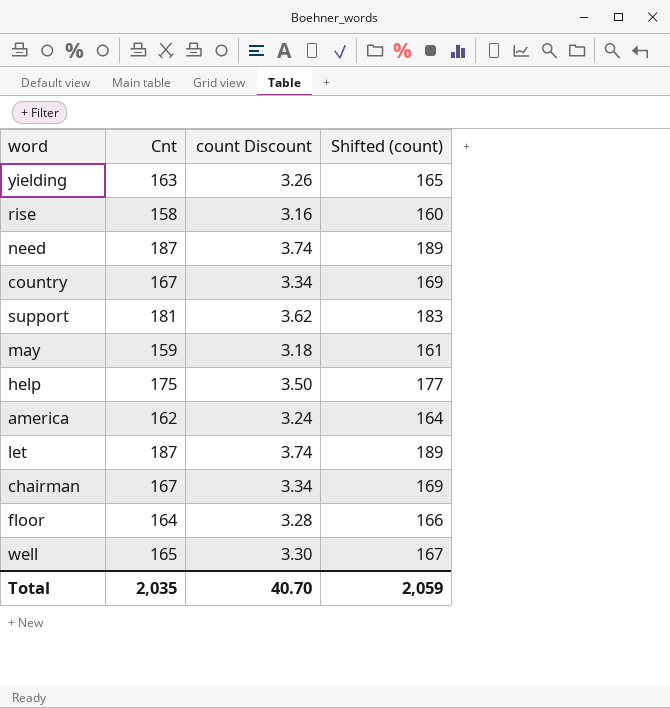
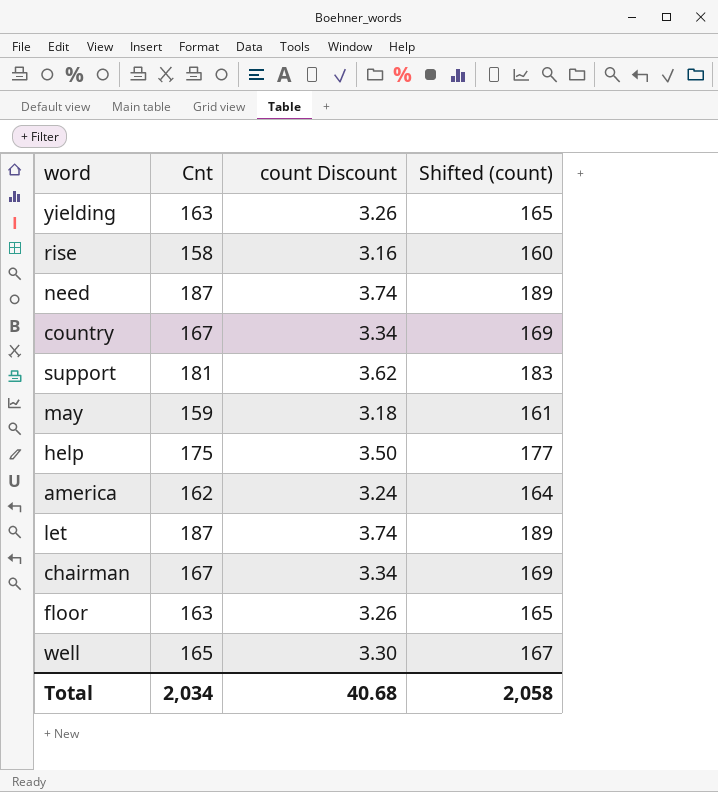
floor | Cnt: 164 -> 163
floor | count Discount: 3.28 -> 3.26
floor | Shifted (count): 166 -> 165
Total | Cnt: 2,035 -> 2,034
Total | count Discount: 40.70 -> 40.68
Total | Shifted (count): 2,059 -> 2,058

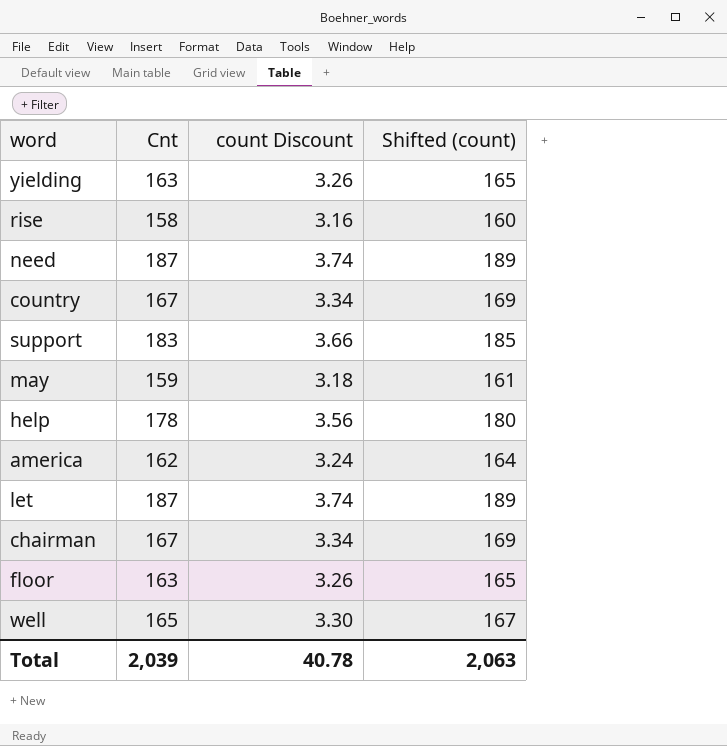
support | Cnt: 181 -> 183
support | count Discount: 3.62 -> 3.66
support | Shifted (count): 183 -> 185
help | Cnt: 175 -> 178
help | count Discount: 3.50 -> 3.56
help | Shifted (count): 177 -> 180
Total | Cnt: 2,034 -> 2,039
Total | count Discount: 40.68 -> 40.78
Total | Shifted (count): 2,058 -> 2,063

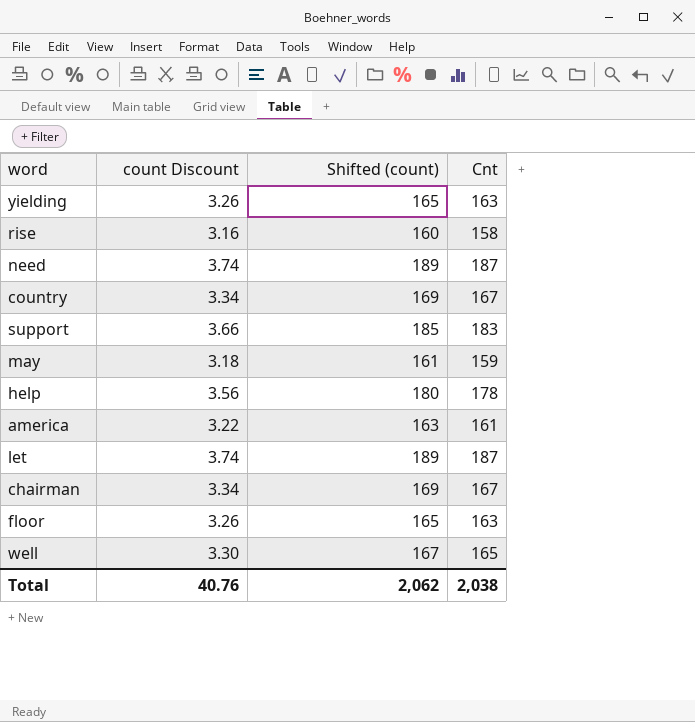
column Cnt | position: 2 -> 4
america | count Discount: 3.24 -> 3.22
america | Shifted (count): 164 -> 163
america | Cnt: 162 -> 161
Total | count Discount: 40.78 -> 40.76
Total | Shifted (count): 2,063 -> 2,062
Total | Cnt: 2,039 -> 2,038

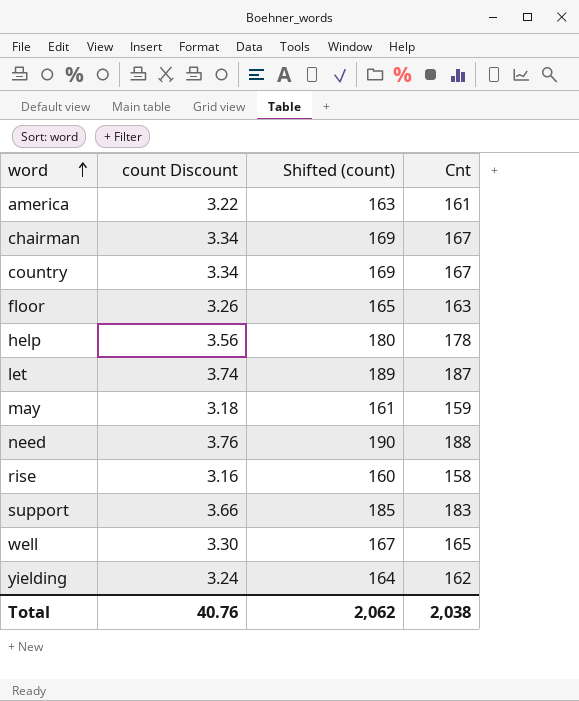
row order: none -> word ascending
need | count Discount: 3.74 -> 3.76
need | Shifted (count): 189 -> 190
need | Cnt: 187 -> 188
yielding | count Discount: 3.26 -> 3.24
yielding | Shifted (count): 165 -> 164
yielding | Cnt: 163 -> 162

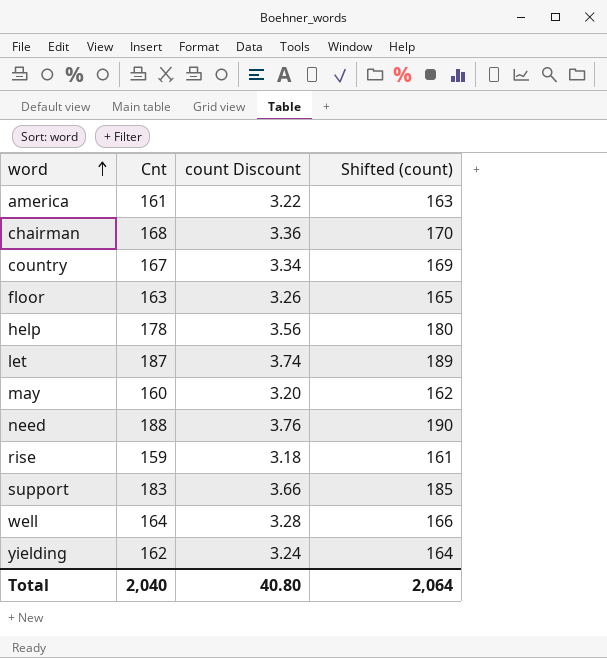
column Cnt | position: 4 -> 2
chairman | Cnt: 167 -> 168
chairman | count Discount: 3.34 -> 3.36
chairman | Shifted (count): 169 -> 170
may | Cnt: 159 -> 160
may | count Discount: 3.18 -> 3.20
may | Shifted (count): 161 -> 162
rise | Cnt: 158 -> 159
rise | count Discount: 3.16 -> 3.18
rise | Shifted (count): 160 -> 161
well | Cnt: 165 -> 164
well | count Discount: 3.30 -> 3.28
well | Shifted (count): 167 -> 166
Total | Cnt: 2,038 -> 2,040
Total | count Discount: 40.76 -> 40.80
Total | Shifted (count): 2,062 -> 2,064

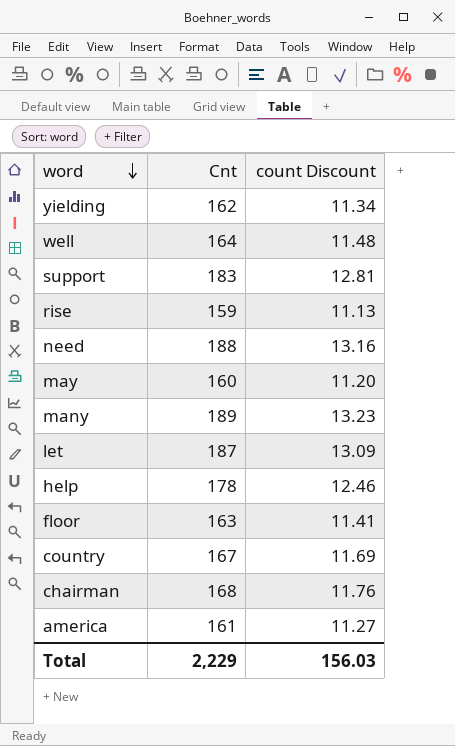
row order: word ascending -> word descending
column Shifted (count) | formula: [Cnt] + 2 -> none
column count Discount | formula: [Cnt] * 0.02 -> [Cnt] * 0.07
row many: none -> 189 | 13.23
Total | Cnt: 2,040 -> 2,229
Total | count Discount: 40.80 -> 156.03

